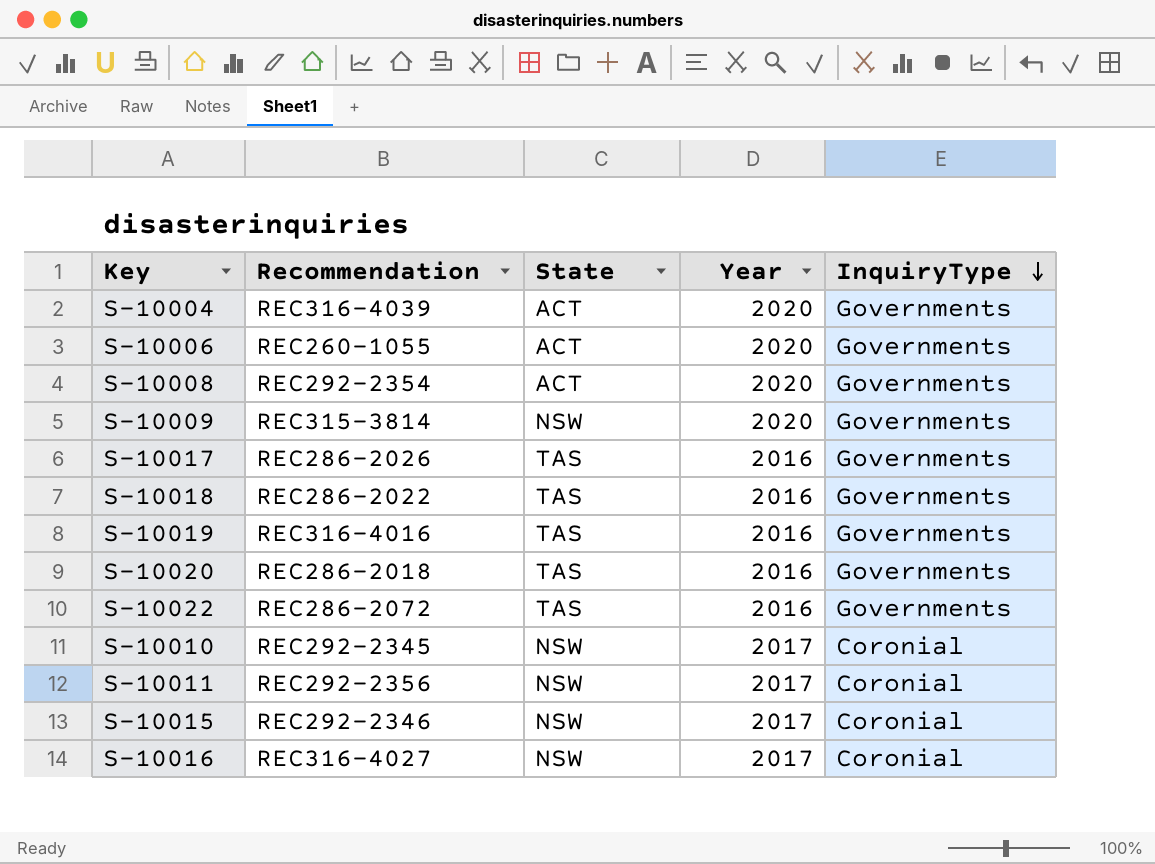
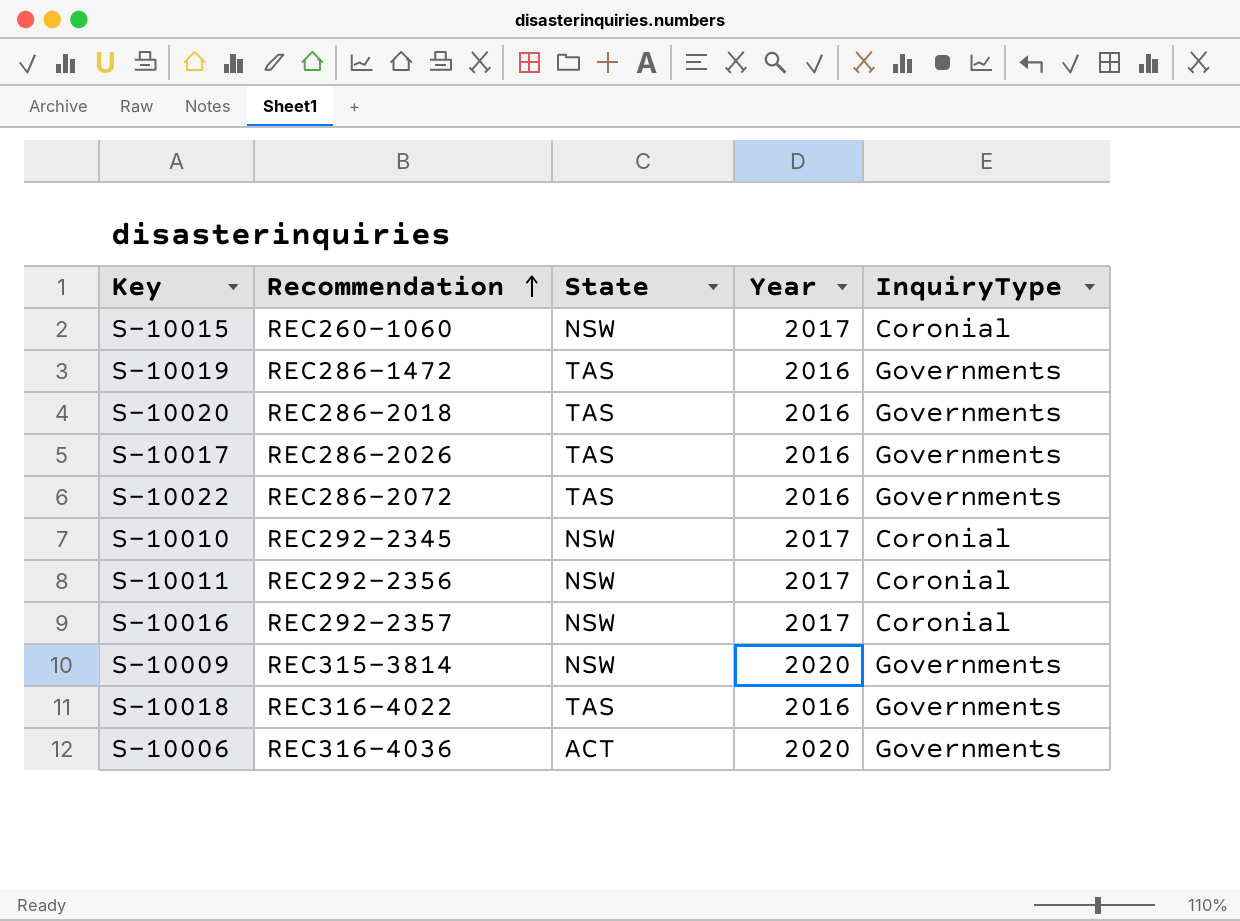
row order: InquiryType descending -> Recommendation ascending
row S-10004: REC316-4039 | ACT | 2020 | Governments -> none
row S-10008: REC292-2354 | ACT | 2020 | Governments -> none
S-10015 | Recommendation: REC292-2346 -> REC260-1060
S-10019 | Recommendation: REC316-4016 -> REC286-1472
S-10016 | Recommendation: REC316-4027 -> REC292-2357
S-10018 | Recommendation: REC286-2022 -> REC316-4022
S-10006 | Recommendation: REC260-1055 -> REC316-4036

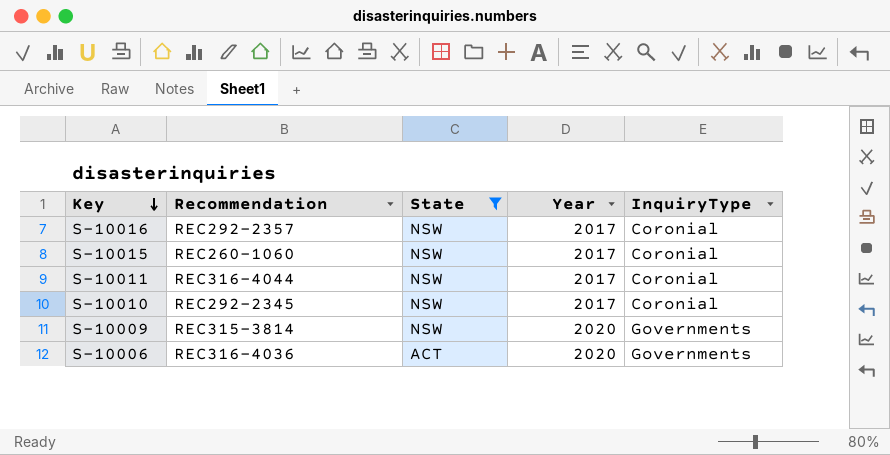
filter: none -> State != TAS
row order: Recommendation ascending -> Key descending
S-10011 | Recommendation: REC292-2356 -> REC316-4044

